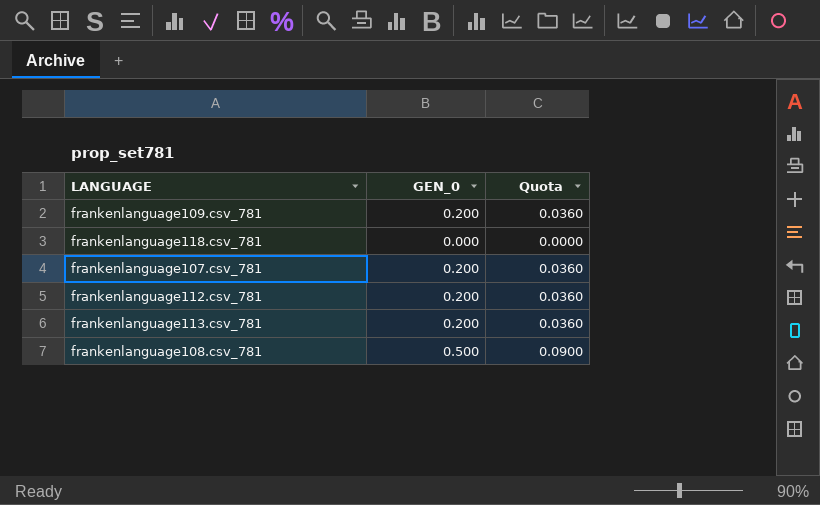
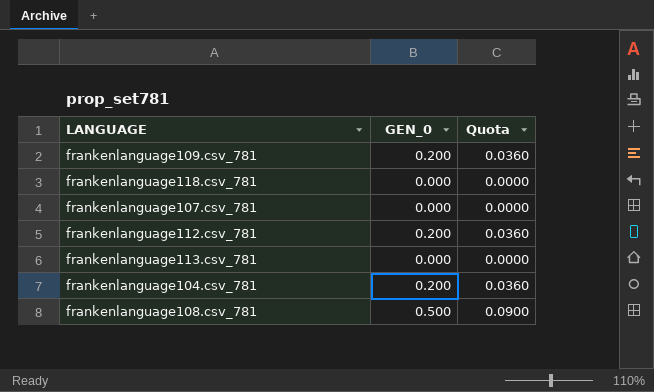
frankenlanguage107.csv_781 | GEN_0: 0.200 -> 0.000
frankenlanguage107.csv_781 | Quota: 0.0360 -> 0.0000
frankenlanguage113.csv_781 | GEN_0: 0.200 -> 0.000
frankenlanguage113.csv_781 | Quota: 0.0360 -> 0.0000
row frankenlanguage104.csv_781: none -> 0.200 | 0.0360

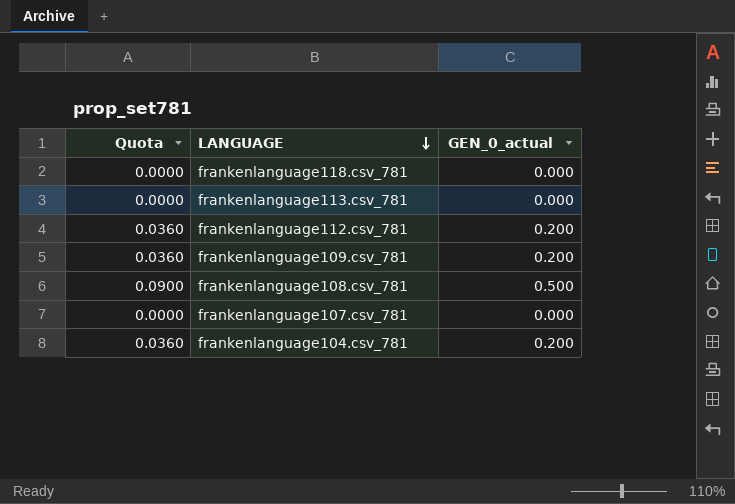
row order: none -> LANGUAGE descending
column Quota | position: 3 -> 1
column name: GEN_0 -> GEN_0_actual

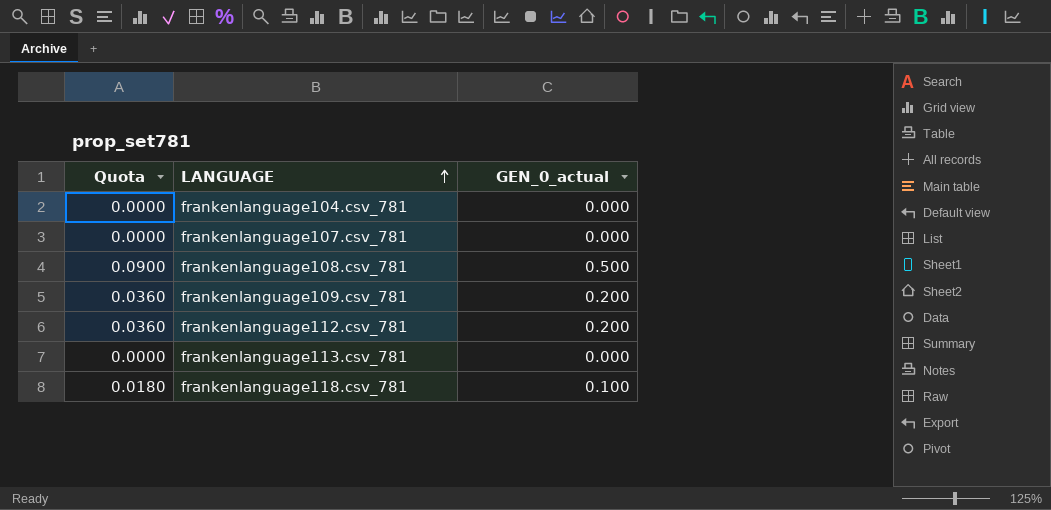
row order: LANGUAGE descending -> LANGUAGE ascending
frankenlanguage104.csv_781 | Quota: 0.0360 -> 0.0000
frankenlanguage104.csv_781 | GEN_0_actual: 0.200 -> 0.000
frankenlanguage118.csv_781 | Quota: 0.0000 -> 0.0180
frankenlanguage118.csv_781 | GEN_0_actual: 0.000 -> 0.100

